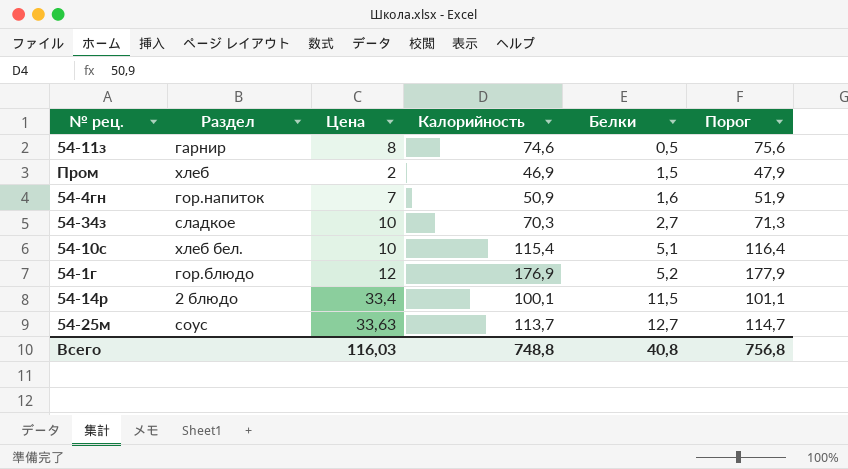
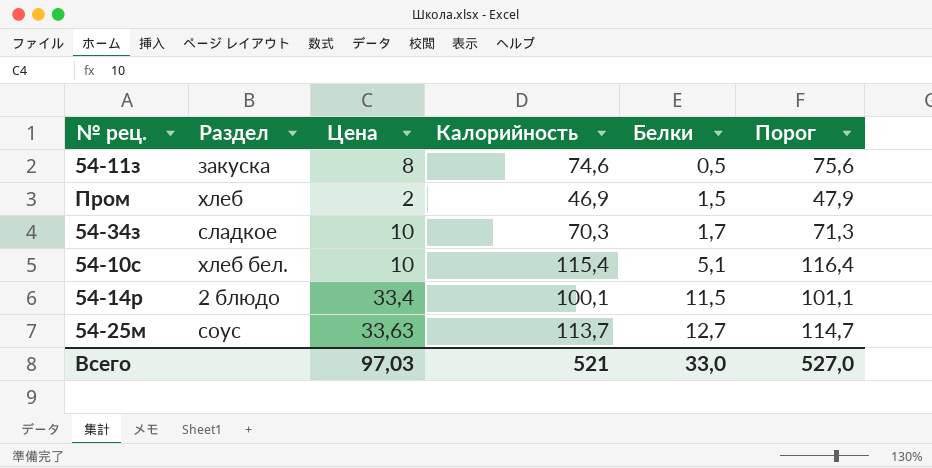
row 54-4гн: гор.напиток | 7 | 50,9 | 1,6 | 51,9 -> none
row 54-1г: гор.блюдо | 12 | 176,9 | 5,2 | 177,9 -> none
54-11з | Раздел: гарнир -> закуска
54-34з | Белки: 2,7 -> 1,7
Всего | Цена: 116,03 -> 97,03
Всего | Калорийность: 748,8 -> 521
Всего | Белки: 40,8 -> 33,0
Всего | Порог: 756,8 -> 527,0

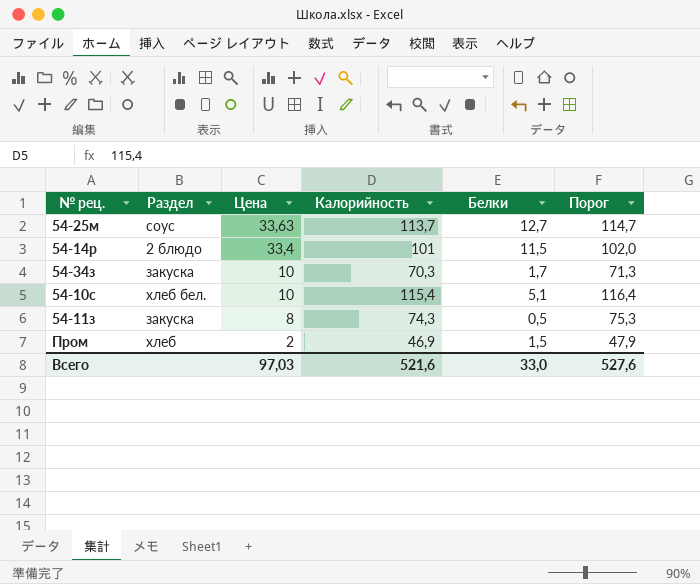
row order: Белки ascending -> Цена descending
54-14р | Калорийность: 100,1 -> 101
54-14р | Порог: 101,1 -> 102,0
54-34з | Раздел: сладкое -> закуска
54-11з | Калорийность: 74,6 -> 74,3
54-11з | Порог: 75,6 -> 75,3
Всего | Калорийность: 521 -> 521,6
Всего | Порог: 527,0 -> 527,6

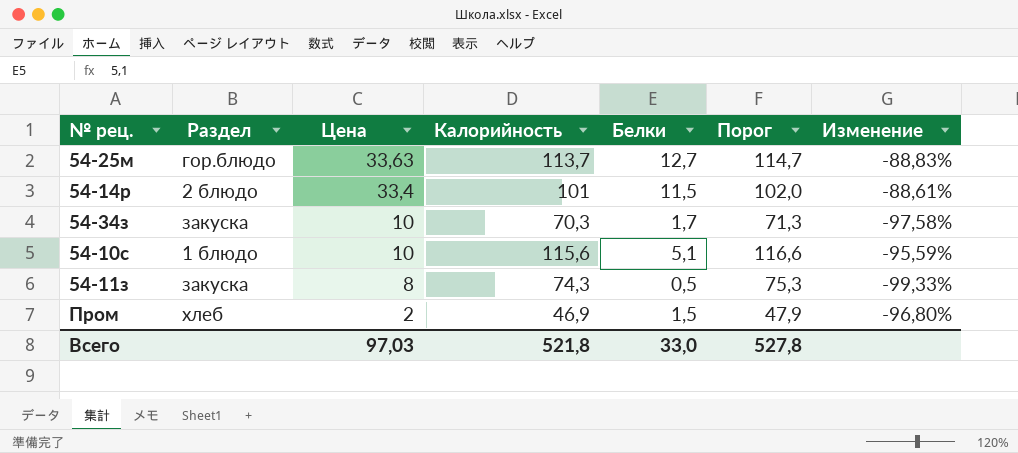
column Изменение | formula: none -> ([Белки] - [Калорийность]) / [Калорийность]
54-25м | Раздел: соус -> гор.блюдо
54-10с | Раздел: хлеб бел. -> 1 блюдо
54-10с | Калорийность: 115,4 -> 115,6
54-10с | Порог: 116,4 -> 116,6
Всего | Калорийность: 521,6 -> 521,8
Всего | Порог: 527,6 -> 527,8

